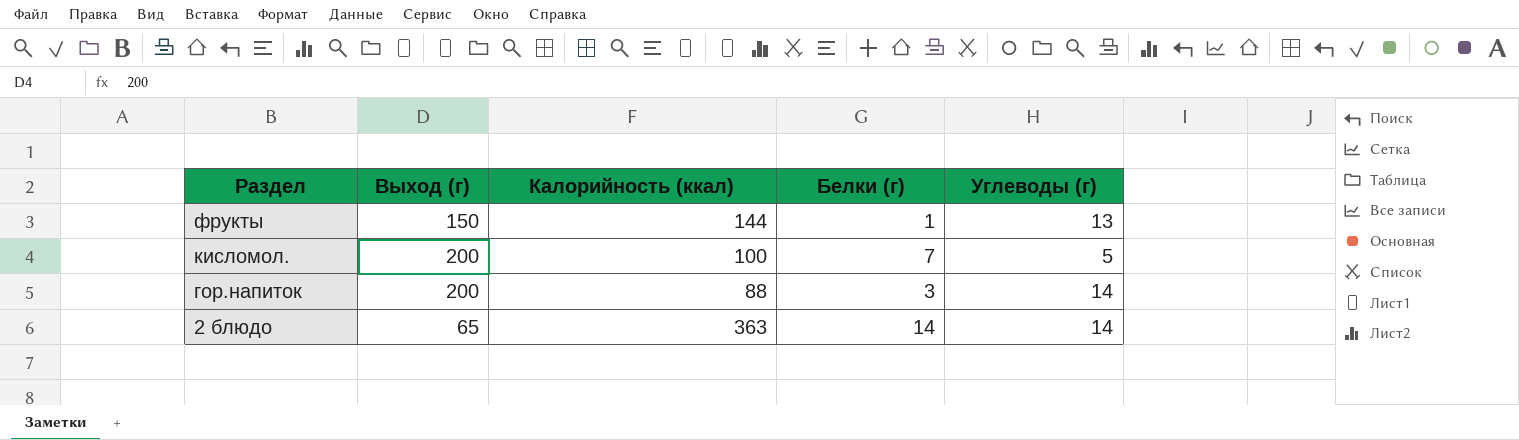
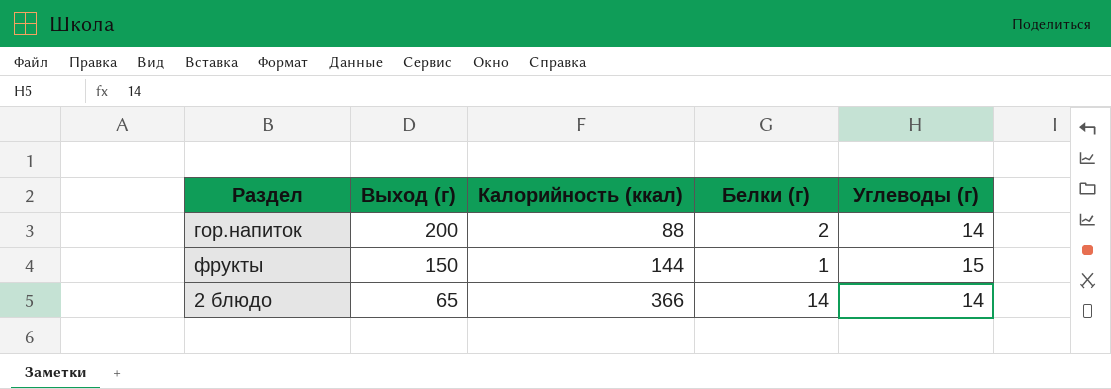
row order: Раздел descending -> Выход (г) descending
row кисломол.: 200 | 100 | 7 | 5 -> none
гор.напиток | Белки (г): 3 -> 2
фрукты | Углеводы (г): 13 -> 15
2 блюдо | Калорийность (ккал): 363 -> 366

